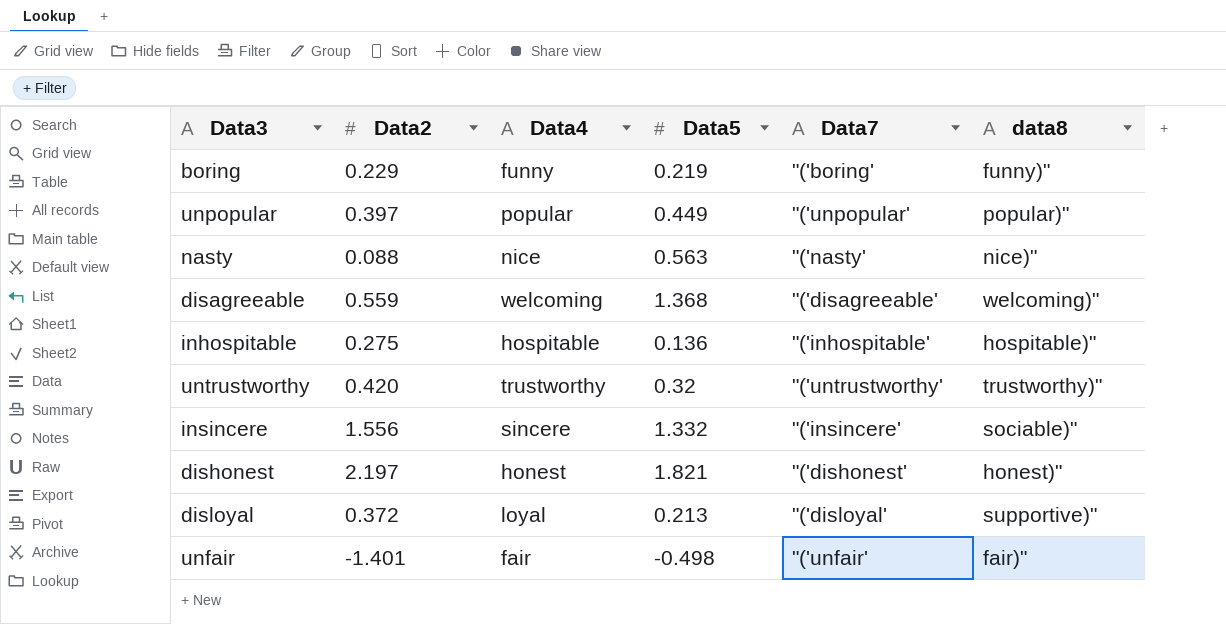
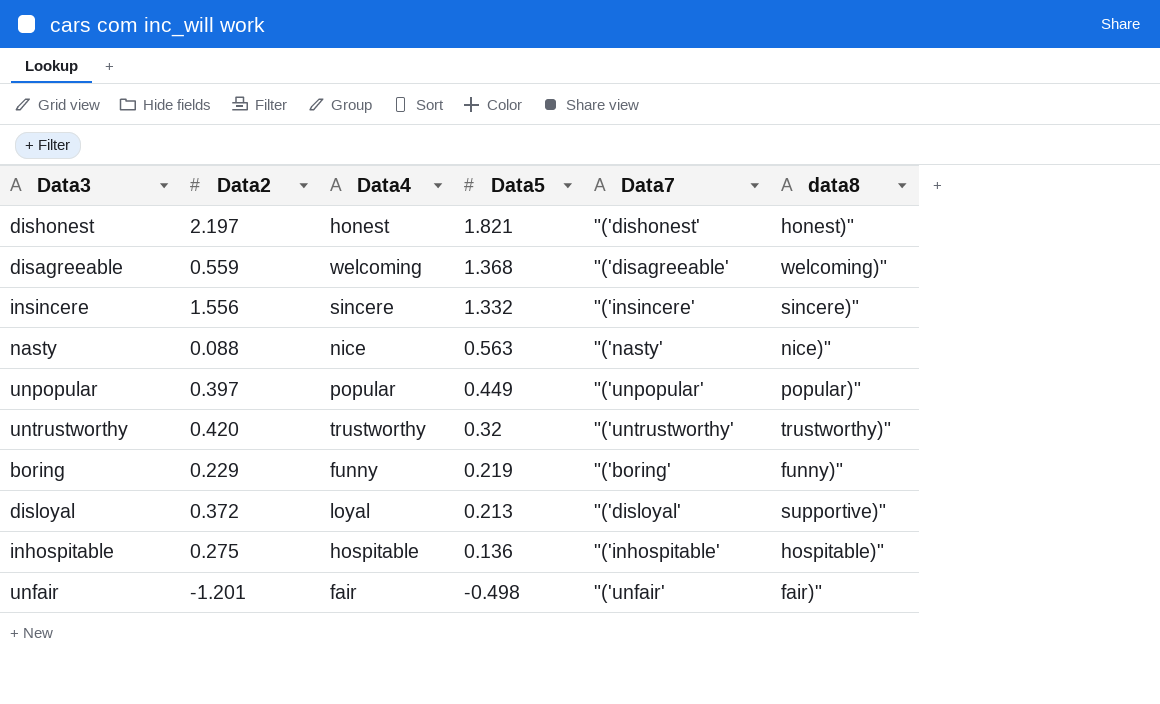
row order: none -> Data5 descending
insincere | data8: sociable)" -> sincere)"
unfair | Data2: -1.401 -> -1.201

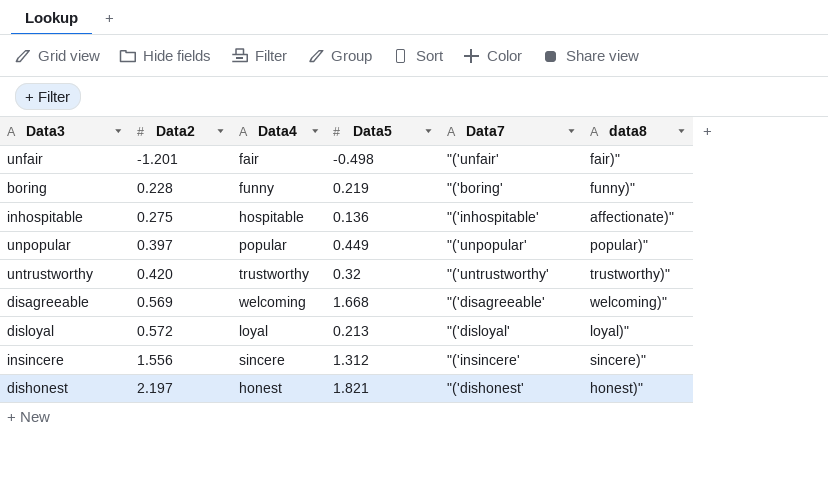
row order: Data5 descending -> Data2 ascending
row nasty: 0.088 | nice | 0.563 | "('nasty' | nice)" -> none
boring | Data2: 0.229 -> 0.228
inhospitable | data8: hospitable)" -> affectionate)"
disagreeable | Data2: 0.559 -> 0.569
disagreeable | Data5: 1.368 -> 1.668
disloyal | Data2: 0.372 -> 0.572
disloyal | data8: supportive)" -> loyal)"
insincere | Data5: 1.332 -> 1.312

